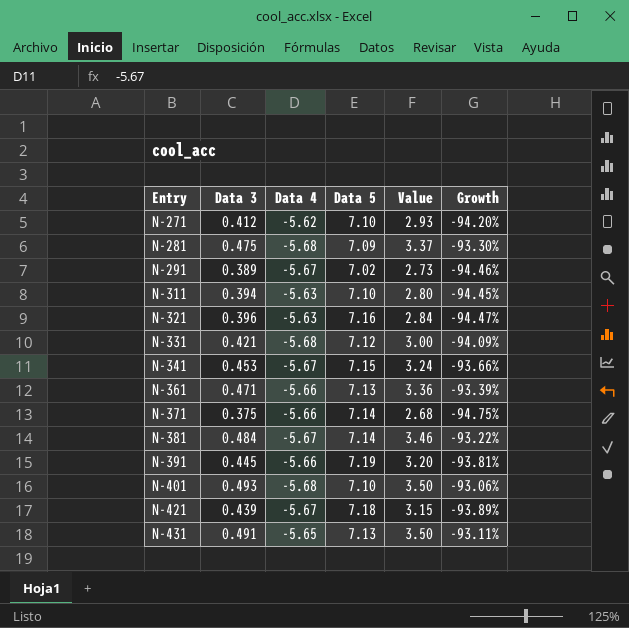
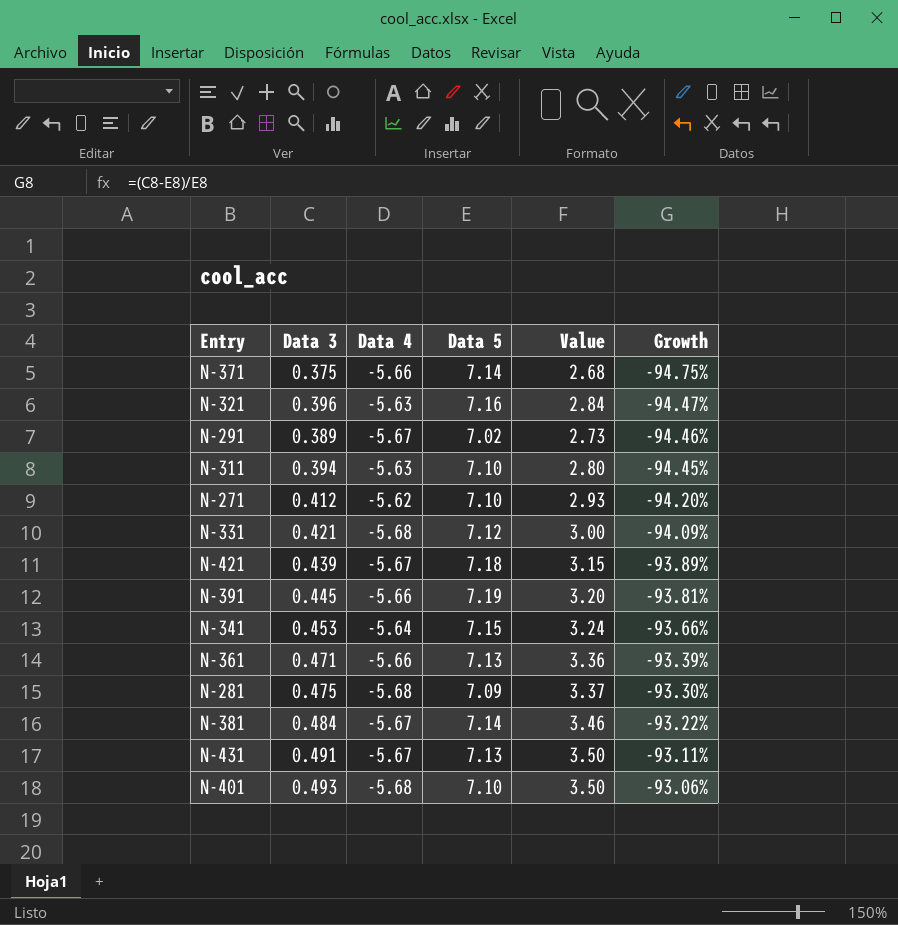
row order: Entry ascending -> Growth ascending
N-341 | Data 4: -5.67 -> -5.64
N-431 | Data 4: -5.65 -> -5.67

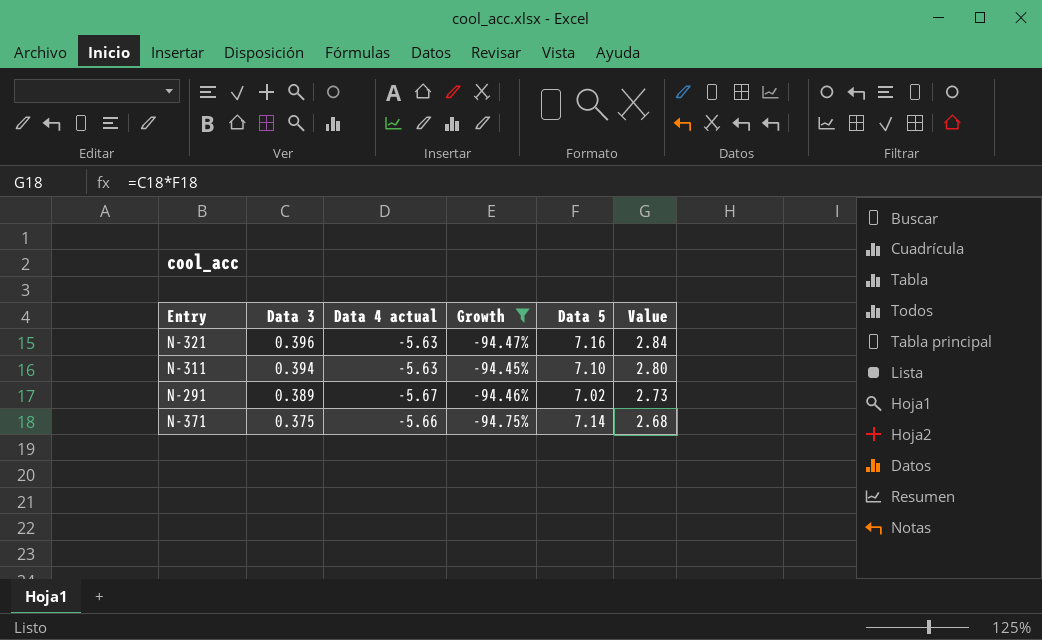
filter: none -> Growth <= -94.45%
row order: Growth ascending -> Data 3 descending
column name: Data 4 -> Data 4 actual
column Growth | position: 6 -> 4

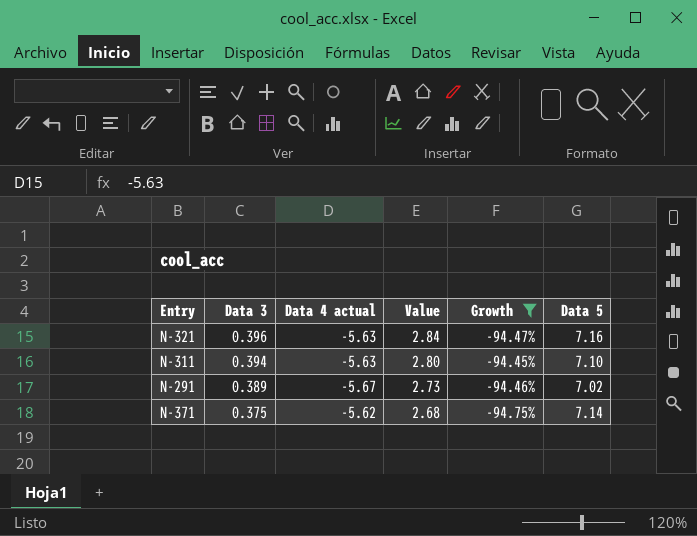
column Value | position: 6 -> 4
N-371 | Data 4 actual: -5.66 -> -5.62

